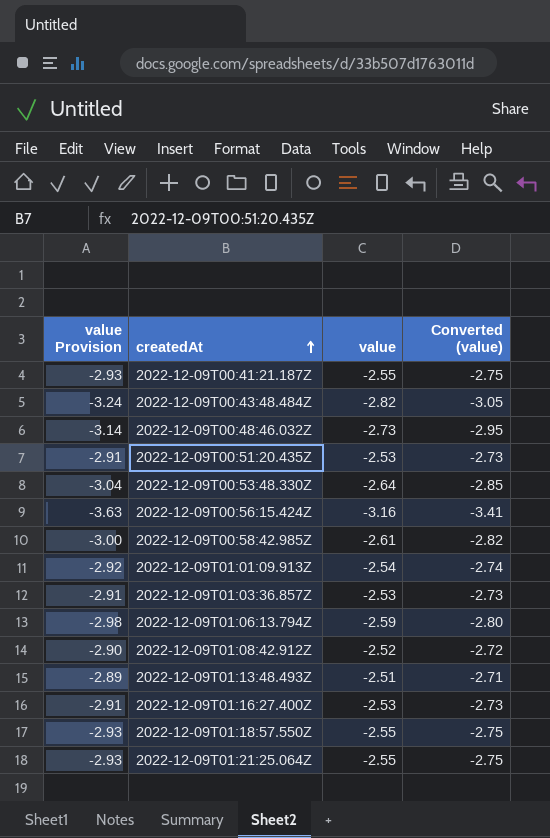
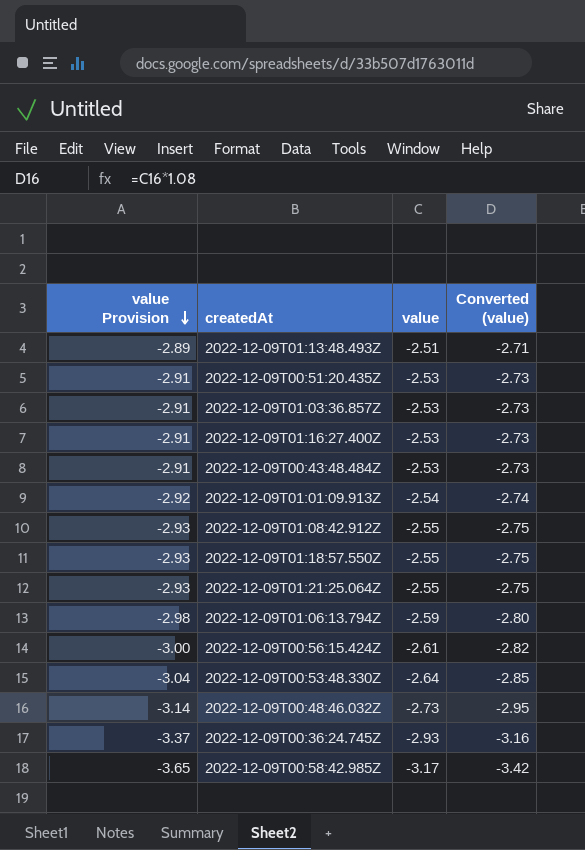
row order: createdAt ascending -> value Provision descending
row 2022-12-09T00:41:21.187Z: -2.93 | -2.55 | -2.75 -> none
2022-12-09T00:43:48.484Z | value Provision: -3.24 -> -2.91
2022-12-09T00:43:48.484Z | value: -2.82 -> -2.53
2022-12-09T00:43:48.484Z | Converted (value): -3.05 -> -2.73
2022-12-09T01:08:42.912Z | value Provision: -2.90 -> -2.93
2022-12-09T01:08:42.912Z | value: -2.52 -> -2.55
2022-12-09T01:08:42.912Z | Converted (value): -2.72 -> -2.75
2022-12-09T00:56:15.424Z | value Provision: -3.63 -> -3.00
2022-12-09T00:56:15.424Z | value: -3.16 -> -2.61
2022-12-09T00:56:15.424Z | Converted (value): -3.41 -> -2.82
row 2022-12-09T00:36:24.745Z: none -> -3.37 | -2.93 | -3.16
2022-12-09T00:58:42.985Z | value Provision: -3.00 -> -3.65
2022-12-09T00:58:42.985Z | value: -2.61 -> -3.17
2022-12-09T00:58:42.985Z | Converted (value): -2.82 -> -3.42

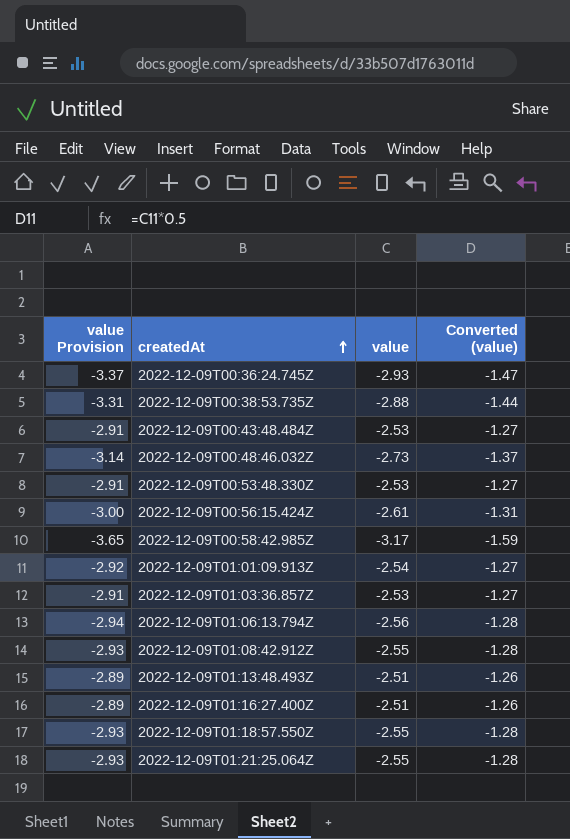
row order: value Provision descending -> createdAt ascending
column Converted (value) | formula: [value] * 1.08 -> [value] * 0.5
row 2022-12-09T00:51:20.435Z: -2.91 | -2.53 | -2.73 -> none
row 2022-12-09T00:38:53.735Z: none -> -3.31 | -2.88 | -1.44
2022-12-09T00:53:48.330Z | value Provision: -3.04 -> -2.91
2022-12-09T00:53:48.330Z | value: -2.64 -> -2.53
2022-12-09T01:06:13.794Z | value Provision: -2.98 -> -2.94
2022-12-09T01:06:13.794Z | value: -2.59 -> -2.56
2022-12-09T01:16:27.400Z | value Provision: -2.91 -> -2.89
2022-12-09T01:16:27.400Z | value: -2.53 -> -2.51

